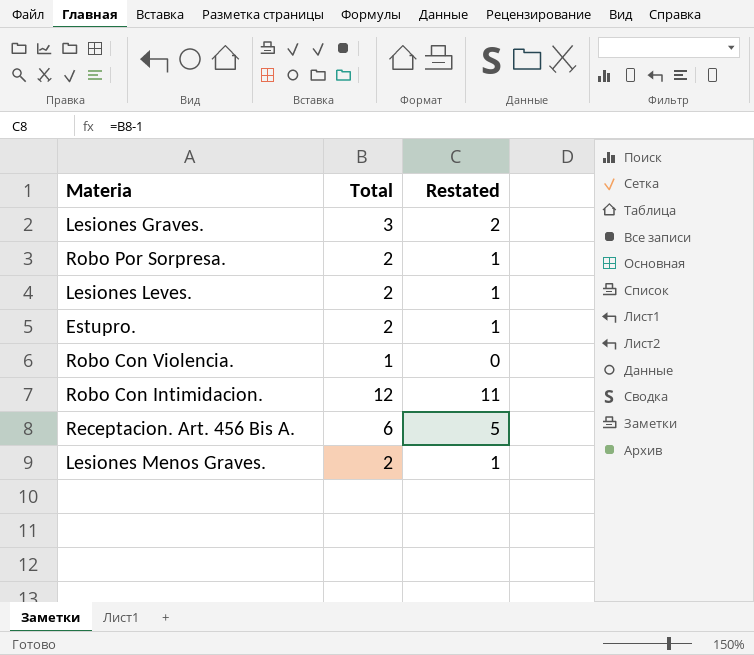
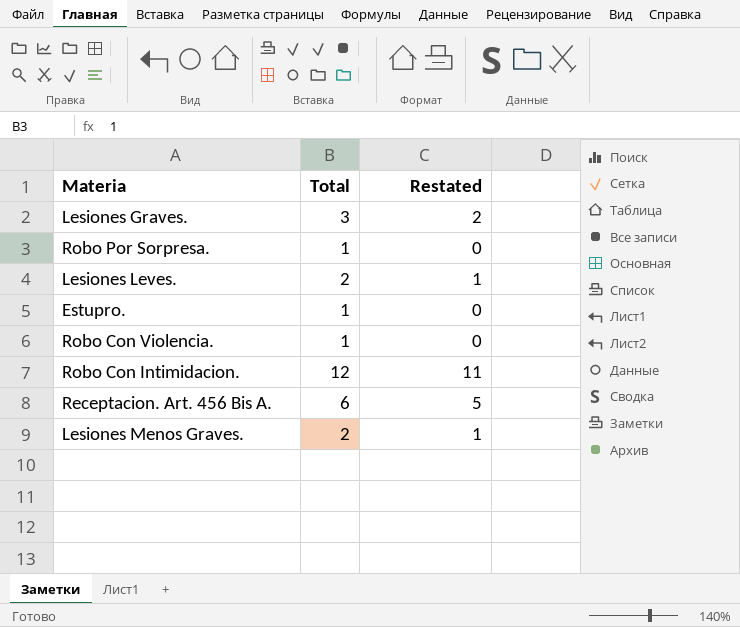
Robo Por Sorpresa. | Total: 2 -> 1
Robo Por Sorpresa. | Restated: 1 -> 0
Estupro. | Total: 2 -> 1
Estupro. | Restated: 1 -> 0

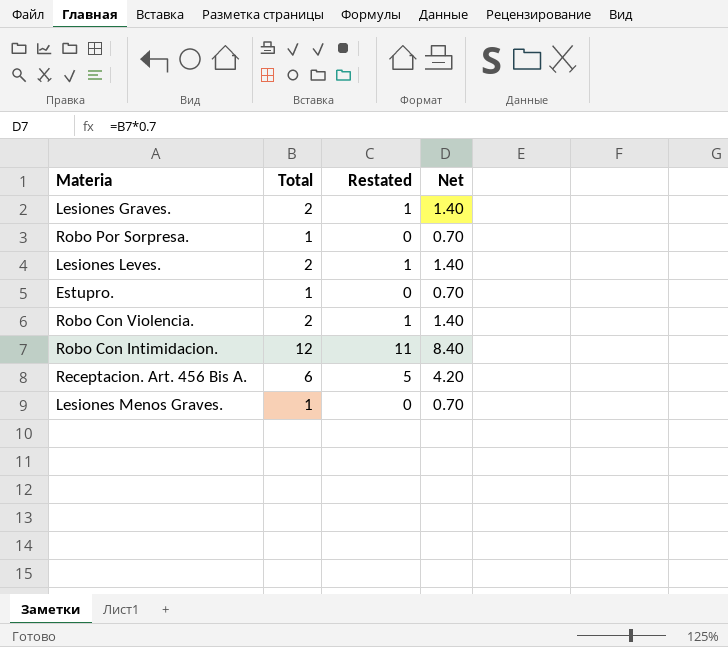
column Net | formula: none -> [Total] * 0.7
Lesiones Graves. | Total: 3 -> 2
Lesiones Graves. | Restated: 2 -> 1
Robo Con Violencia. | Total: 1 -> 2
Robo Con Violencia. | Restated: 0 -> 1
Lesiones Menos Graves. | Total: 2 -> 1
Lesiones Menos Graves. | Restated: 1 -> 0

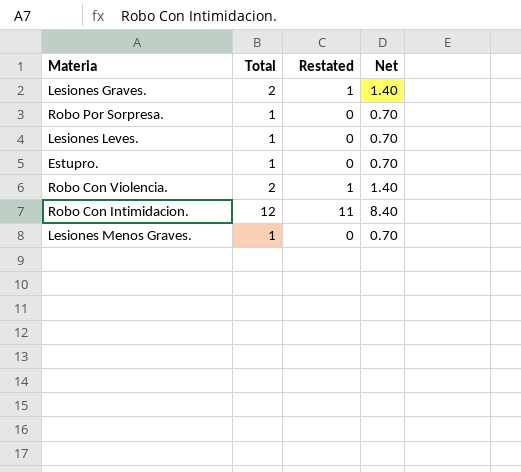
row Receptacion. Art. 456 Bis A.: 6 | 5 | 4.20 -> none
Lesiones Leves. | Total: 2 -> 1
Lesiones Leves. | Restated: 1 -> 0
Lesiones Leves. | Net: 1.40 -> 0.70

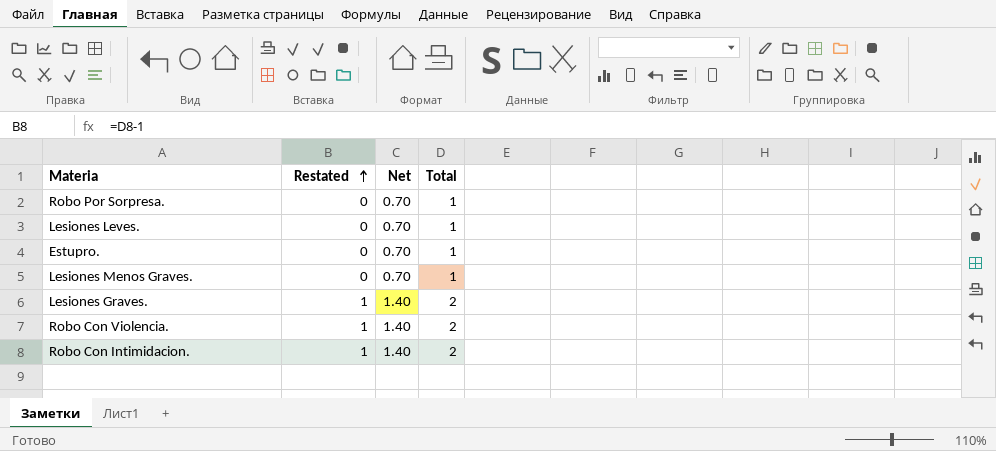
row order: none -> Restated ascending
column Total | position: 2 -> 4
Robo Con Intimidacion. | Restated: 11 -> 1
Robo Con Intimidacion. | Net: 8.40 -> 1.40
Robo Con Intimidacion. | Total: 12 -> 2

